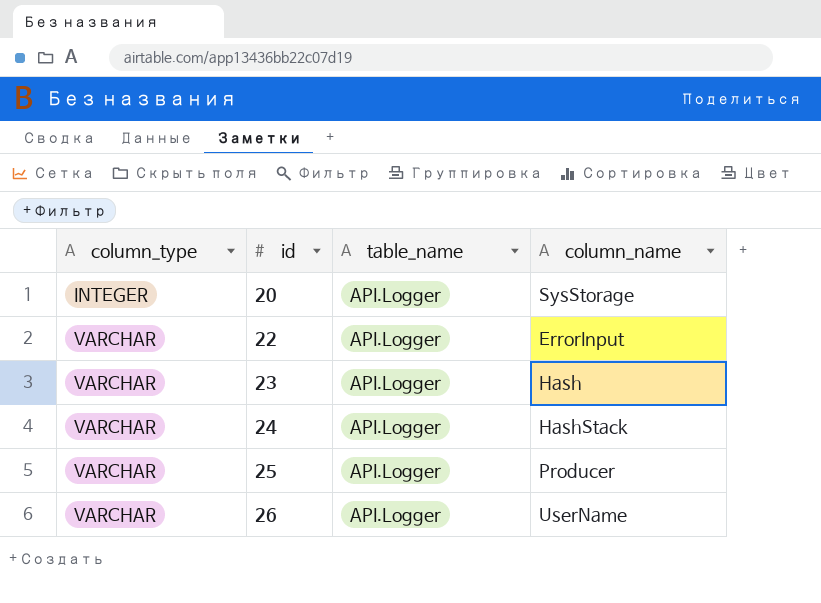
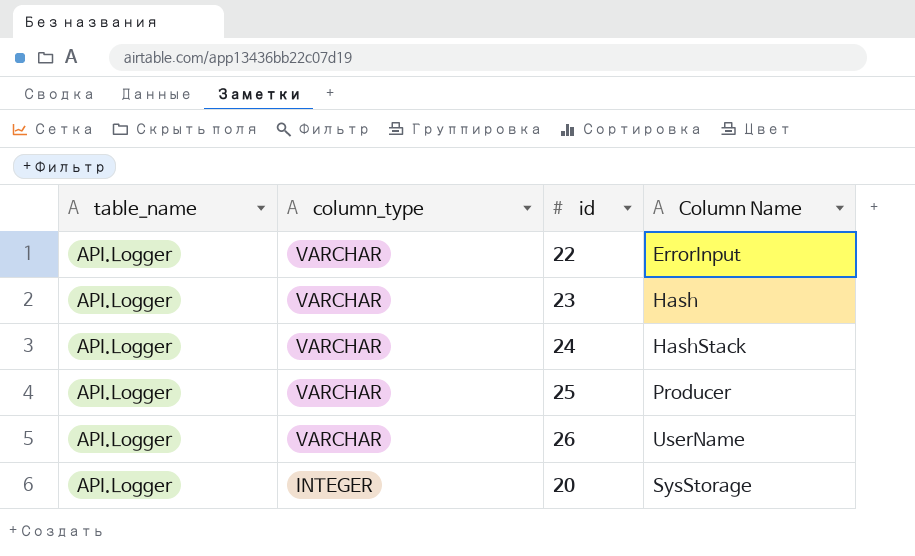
row order: column_type ascending -> column_type descending
column table_name | position: 3 -> 1
column name: column_name -> Column Name

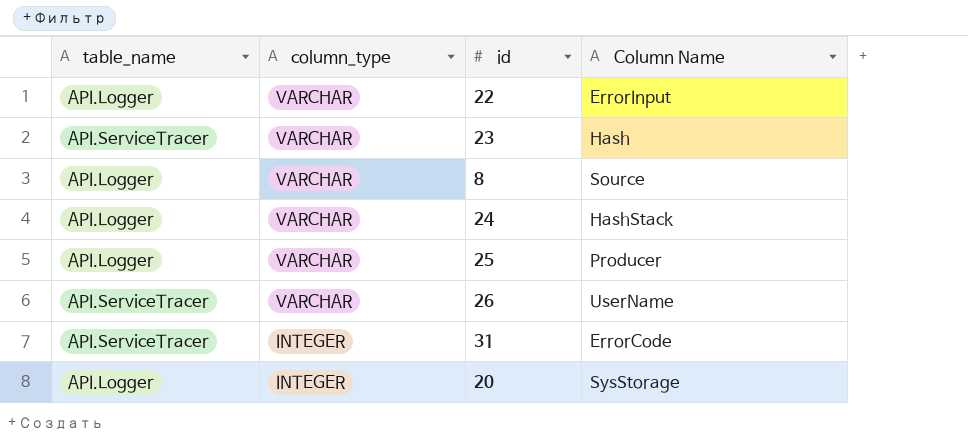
23 | table_name: API.Logger -> API.ServiceTracer
row 8: none -> API.Logger | VARCHAR | Source
26 | table_name: API.Logger -> API.ServiceTracer
row 31: none -> API.ServiceTracer | INTEGER | ErrorCode

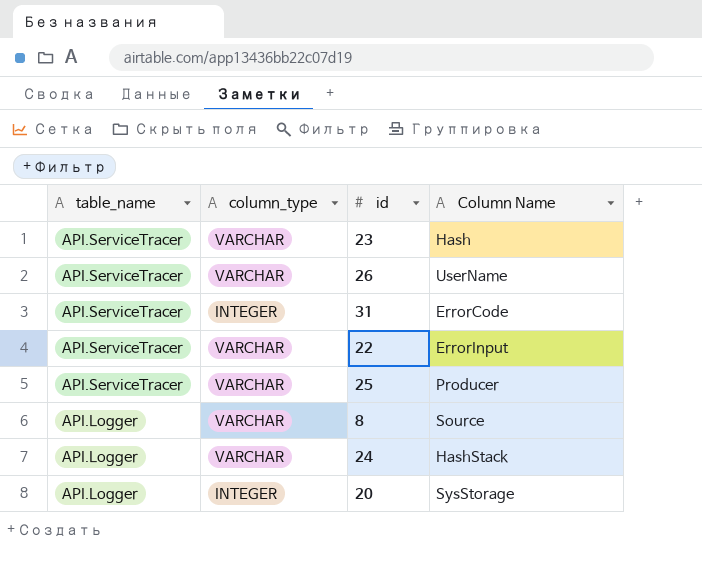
row order: column_type descending -> table_name descending
22 | table_name: API.Logger -> API.ServiceTracer
25 | table_name: API.Logger -> API.ServiceTracer

